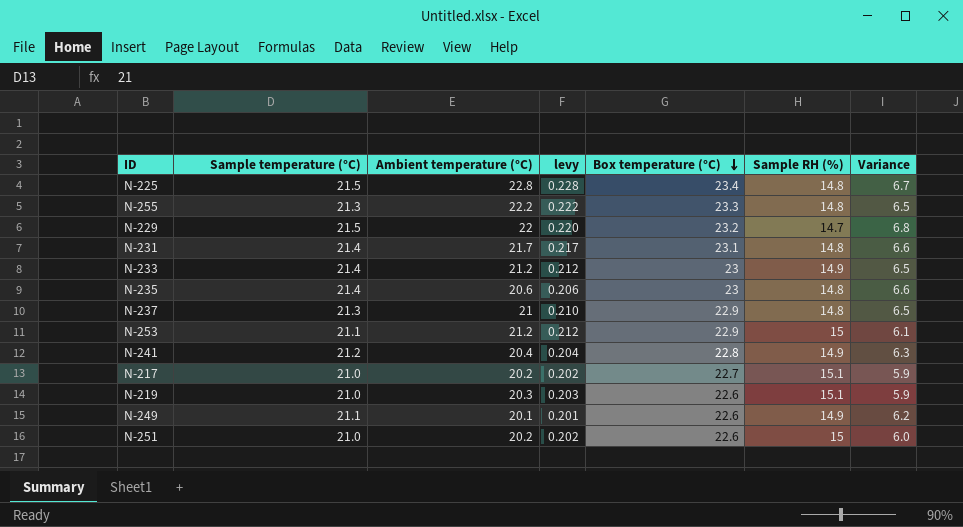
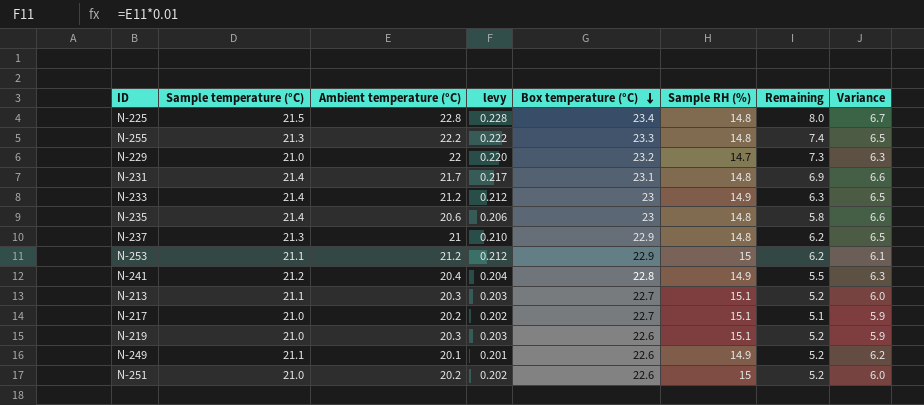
column Remaining | formula: none -> [Ambient temperature (°C)] - [Sample RH (%)]
N-229 | Sample temperature (°C): 21.5 -> 21.0
N-229 | Variance: 6.8 -> 6.3
row N-213: none -> 21.1 | 20.3 | 0.203 | 22.7 | 15.1 | 5.2 | 6.0

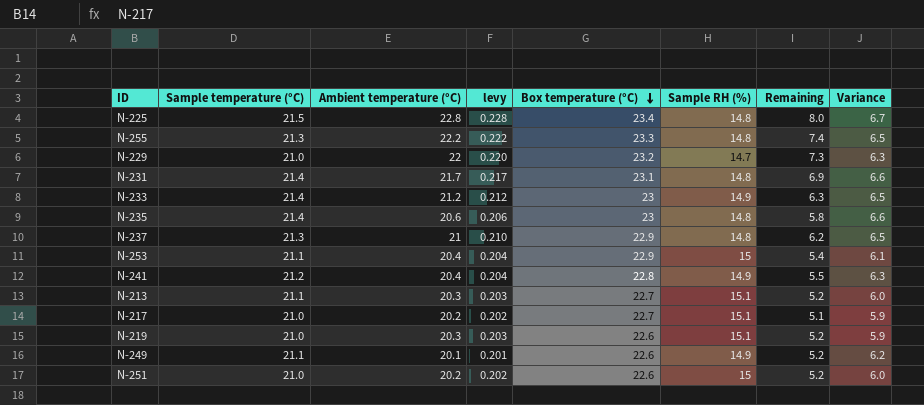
N-253 | Ambient temperature (°C): 21.2 -> 20.4
N-253 | levy: 0.212 -> 0.204
N-253 | Remaining: 6.2 -> 5.4

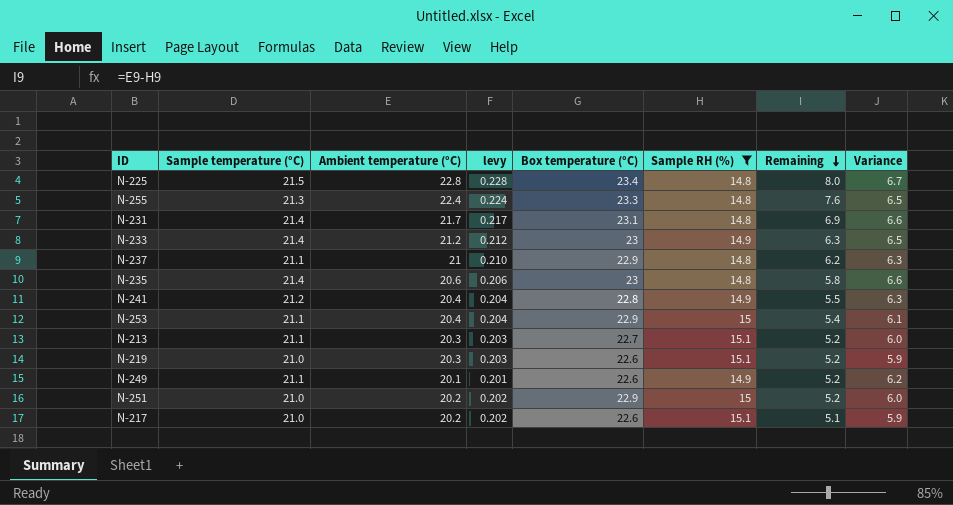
filter: none -> Sample RH (%) != 14.7
row order: Box temperature (°C) descending -> Remaining descending
N-255 | Ambient temperature (°C): 22.2 -> 22.4
N-255 | levy: 0.222 -> 0.224
N-255 | Remaining: 7.4 -> 7.6
N-237 | Sample temperature (°C): 21.3 -> 21.1
N-237 | Variance: 6.5 -> 6.3
N-251 | Box temperature (°C): 22.6 -> 22.9
N-217 | Box temperature (°C): 22.7 -> 22.6

